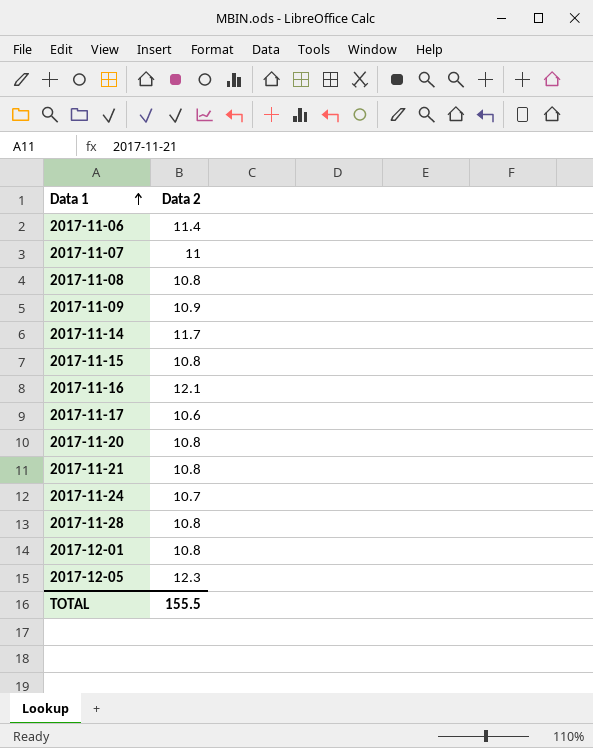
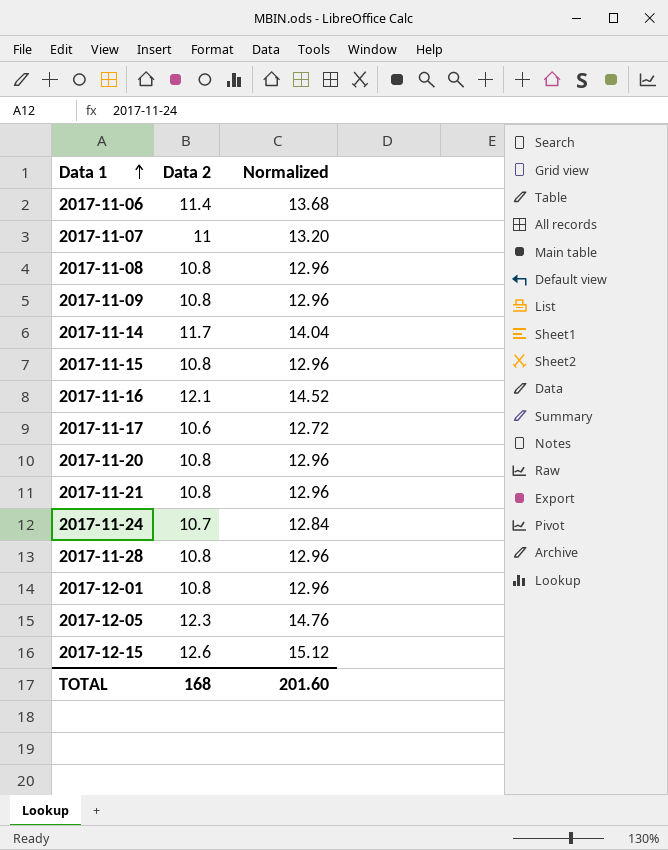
column Normalized | formula: none -> [Data 2] * 1.2
2017-11-09 | Data 2: 10.9 -> 10.8
row 2017-12-15: none -> 12.6 | 15.12
TOTAL | Data 2: 155.5 -> 168

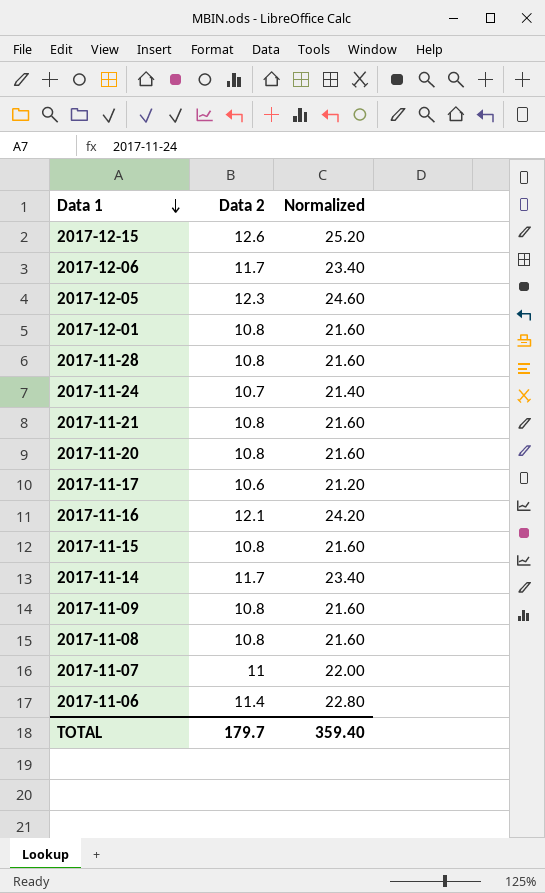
row order: Data 1 ascending -> Data 1 descending
column Normalized | formula: [Data 2] * 1.2 -> [Data 2] * 2
row 2017-12-06: none -> 11.7 | 23.40
TOTAL | Data 2: 168 -> 179.7
TOTAL | Normalized: 201.60 -> 359.40

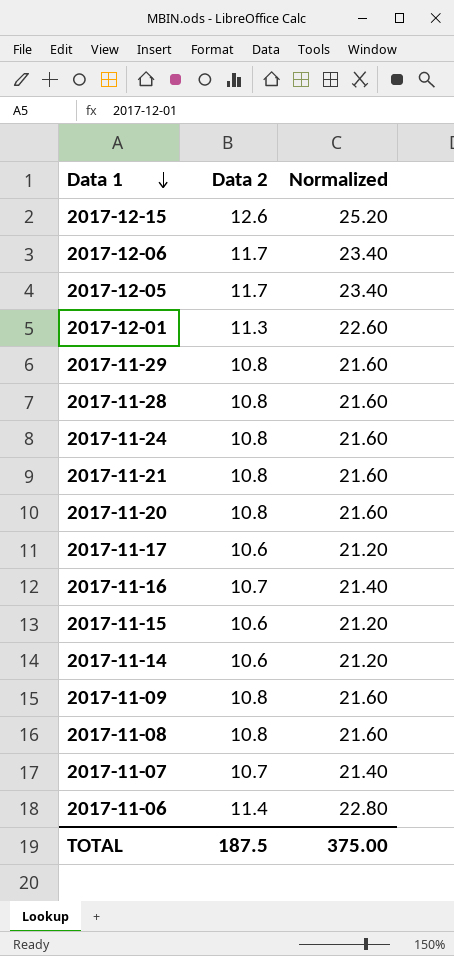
2017-12-05 | Data 2: 12.3 -> 11.7
2017-12-05 | Normalized: 24.60 -> 23.40
2017-12-01 | Data 2: 10.8 -> 11.3
2017-12-01 | Normalized: 21.60 -> 22.60
row 2017-11-29: none -> 10.8 | 21.60
2017-11-24 | Data 2: 10.7 -> 10.8
2017-11-24 | Normalized: 21.40 -> 21.60
2017-11-16 | Data 2: 12.1 -> 10.7
2017-11-16 | Normalized: 24.20 -> 21.40
2017-11-15 | Data 2: 10.8 -> 10.6
2017-11-15 | Normalized: 21.60 -> 21.20
2017-11-14 | Data 2: 11.7 -> 10.6
2017-11-14 | Normalized: 23.40 -> 21.20
2017-11-07 | Data 2: 11 -> 10.7
2017-11-07 | Normalized: 22.00 -> 21.40
TOTAL | Data 2: 179.7 -> 187.5
TOTAL | Normalized: 359.40 -> 375.00

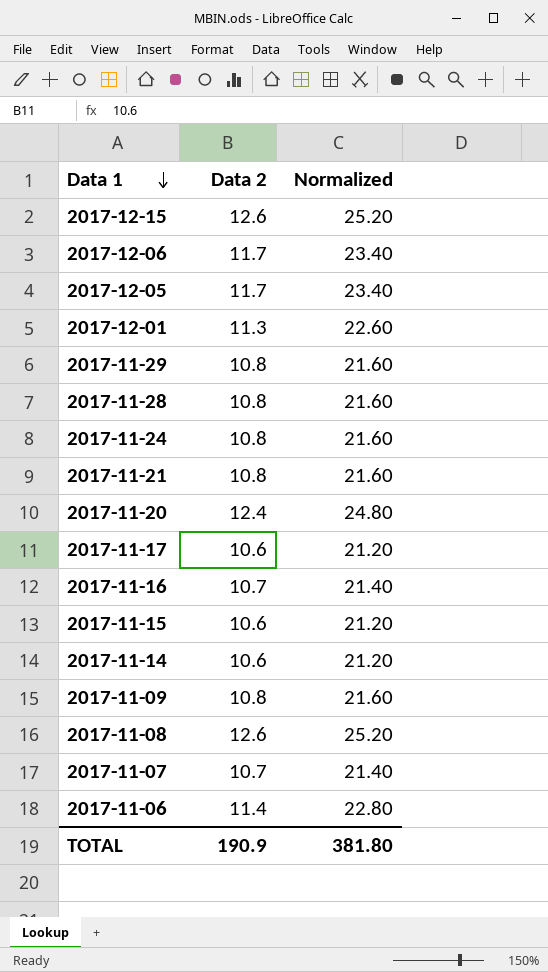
2017-11-20 | Data 2: 10.8 -> 12.4
2017-11-20 | Normalized: 21.60 -> 24.80
2017-11-08 | Data 2: 10.8 -> 12.6
2017-11-08 | Normalized: 21.60 -> 25.20
TOTAL | Data 2: 187.5 -> 190.9
TOTAL | Normalized: 375.00 -> 381.80

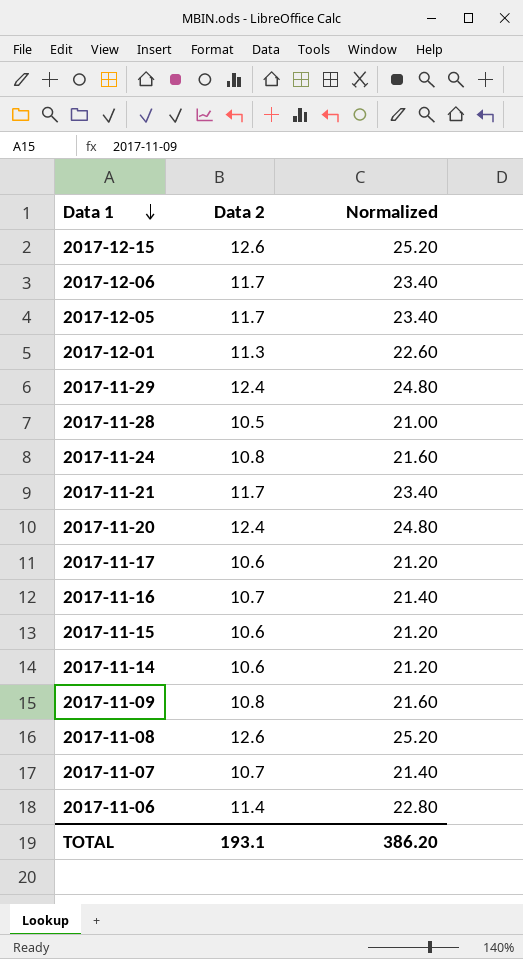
2017-11-29 | Data 2: 10.8 -> 12.4
2017-11-29 | Normalized: 21.60 -> 24.80
2017-11-28 | Data 2: 10.8 -> 10.5
2017-11-28 | Normalized: 21.60 -> 21.00
2017-11-21 | Data 2: 10.8 -> 11.7
2017-11-21 | Normalized: 21.60 -> 23.40
TOTAL | Data 2: 190.9 -> 193.1
TOTAL | Normalized: 381.80 -> 386.20

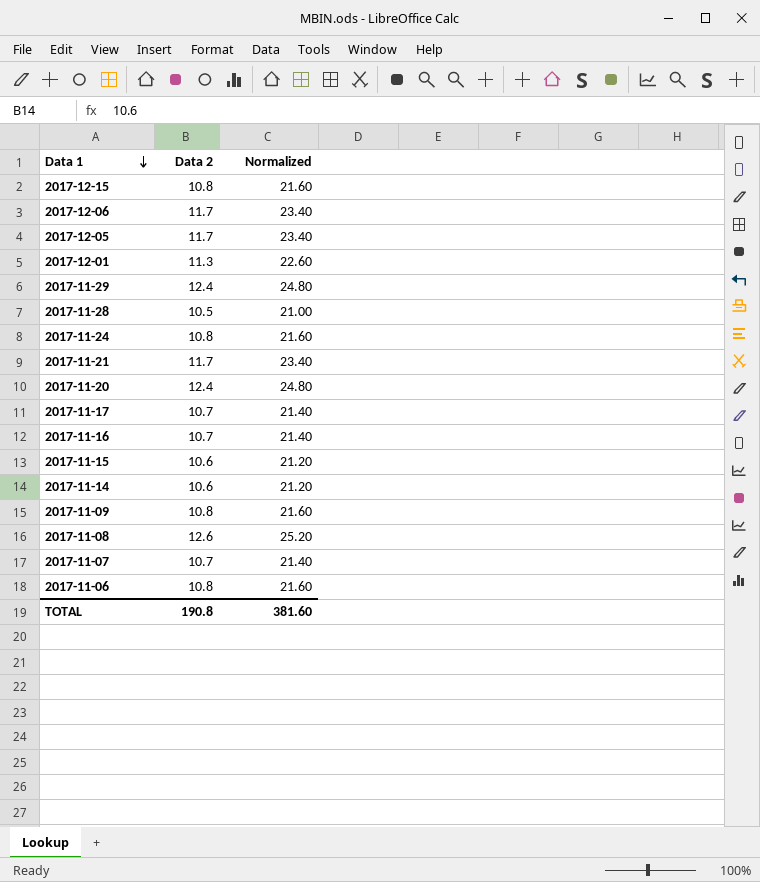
2017-12-15 | Data 2: 12.6 -> 10.8
2017-12-15 | Normalized: 25.20 -> 21.60
2017-11-17 | Data 2: 10.6 -> 10.7
2017-11-17 | Normalized: 21.20 -> 21.40
2017-11-06 | Data 2: 11.4 -> 10.8
2017-11-06 | Normalized: 22.80 -> 21.60
TOTAL | Data 2: 193.1 -> 190.8
TOTAL | Normalized: 386.20 -> 381.60

